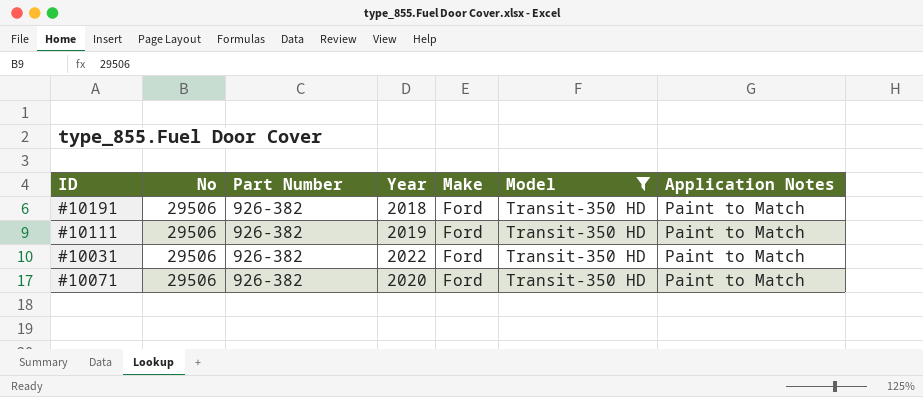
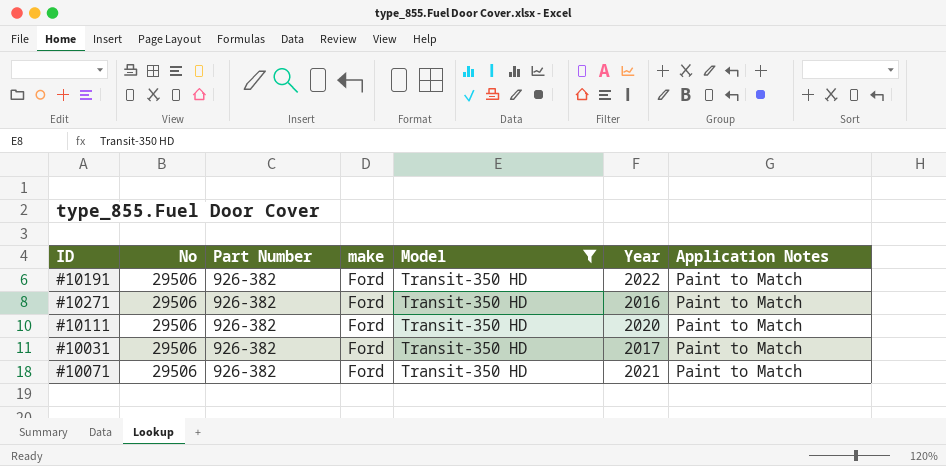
column name: Make -> make
column Year | position: 4 -> 6
#10191 | Year: 2018 -> 2022
row #10271: none -> 29506 | 926-382 | Ford | Transit-350 HD | 2016 | Paint to Match
#10111 | Year: 2019 -> 2020
#10031 | Year: 2022 -> 2017
#10071 | Year: 2020 -> 2021

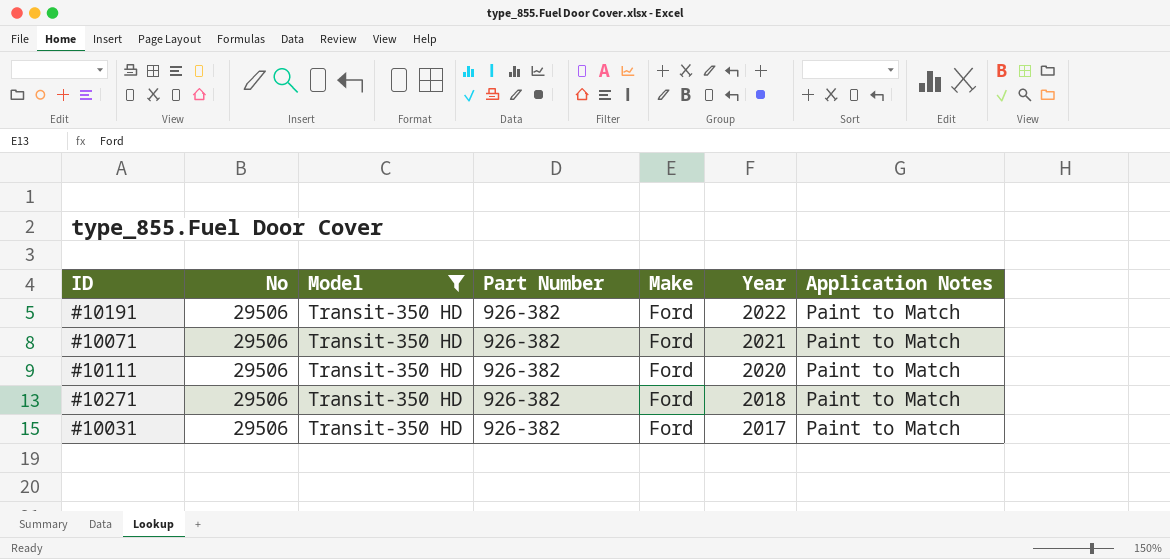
row order: none -> Year descending
column Model | position: 5 -> 3
column name: make -> Make
#10271 | Year: 2016 -> 2018

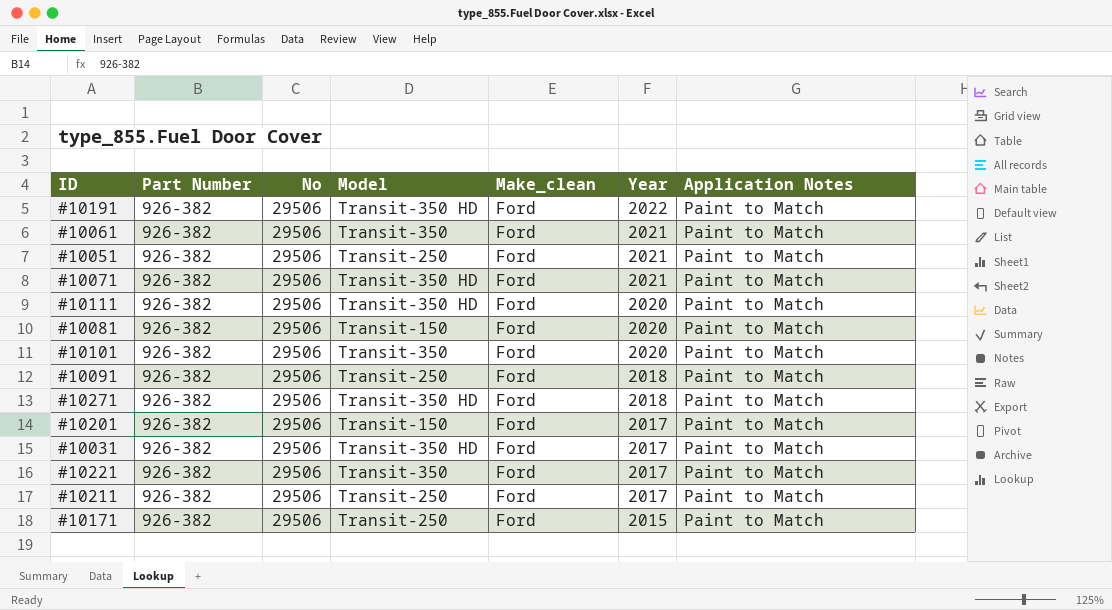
filter: Model = Transit-350 HD -> none
column Part Number | position: 4 -> 2
column name: Make -> Make_clean

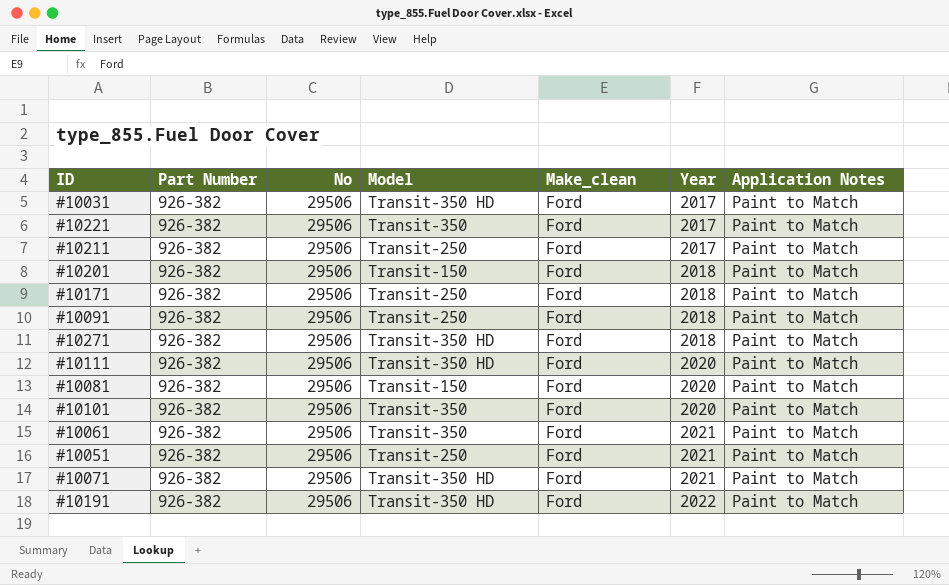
row order: Year descending -> Year ascending
#10201 | Year: 2017 -> 2018
#10171 | Year: 2015 -> 2018

